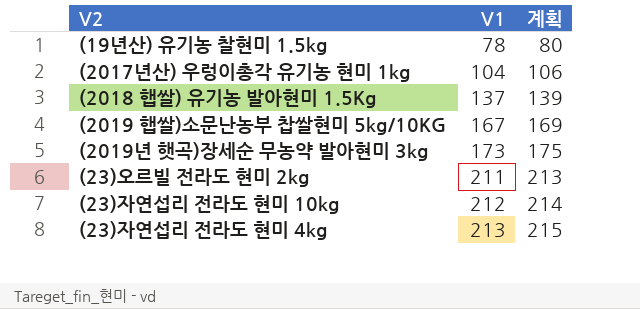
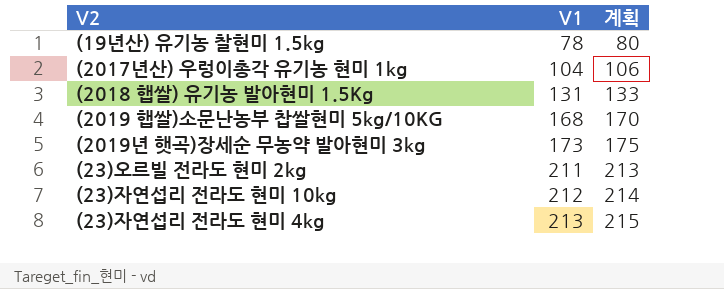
(2018 햅쌀) 유기농 발아현미 1.5Kg | V1: 137 -> 131
(2018 햅쌀) 유기농 발아현미 1.5Kg | 계획: 139 -> 133
(2019 햅쌀)소문난농부 찹쌀현미 5kg/10KG | V1: 167 -> 168
(2019 햅쌀)소문난농부 찹쌀현미 5kg/10KG | 계획: 169 -> 170

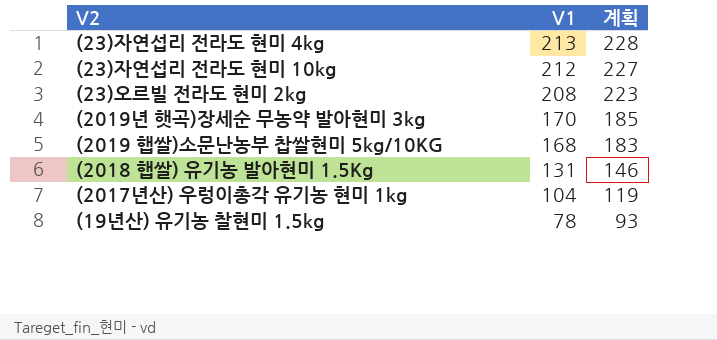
row order: V1 ascending -> V1 descending
column 계획 | formula: [V1] + 2 -> [V1] + 15
(23)오르빌 전라도 현미 2kg | V1: 211 -> 208
(2019년 햇곡)장세순 무농약 발아현미 3kg | V1: 173 -> 170

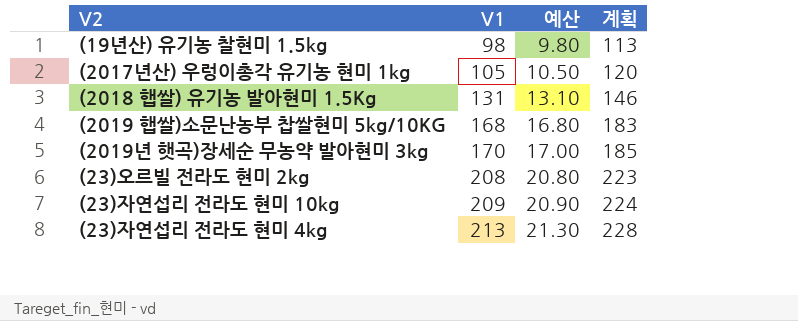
row order: V1 descending -> V1 ascending
column 예산 | formula: none -> [V1] * 0.1
(19년산) 유기농 찰현미 1.5kg | V1: 78 -> 98
(19년산) 유기농 찰현미 1.5kg | 계획: 93 -> 113
(2017년산) 우렁이총각 유기농 현미 1kg | V1: 104 -> 105
(2017년산) 우렁이총각 유기농 현미 1kg | 계획: 119 -> 120
(23)자연섭리 전라도 현미 10kg | V1: 212 -> 209
(23)자연섭리 전라도 현미 10kg | 계획: 227 -> 224

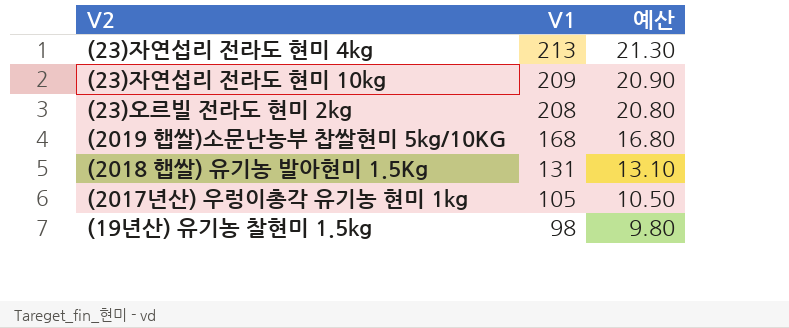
row order: V1 ascending -> V1 descending
column 계획 | formula: [V1] + 15 -> none
row (2019년 햇곡)장세순 무농약 발아현미 3kg: 170 | 17.00 | 185 -> none

